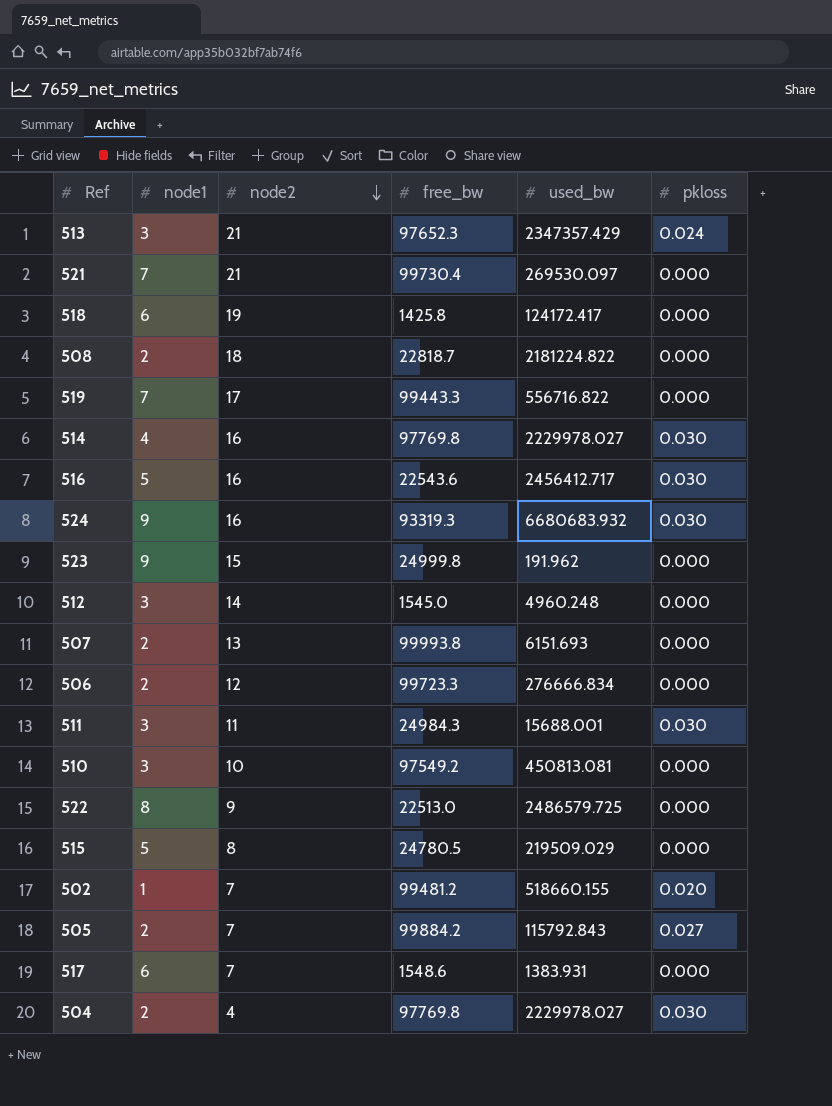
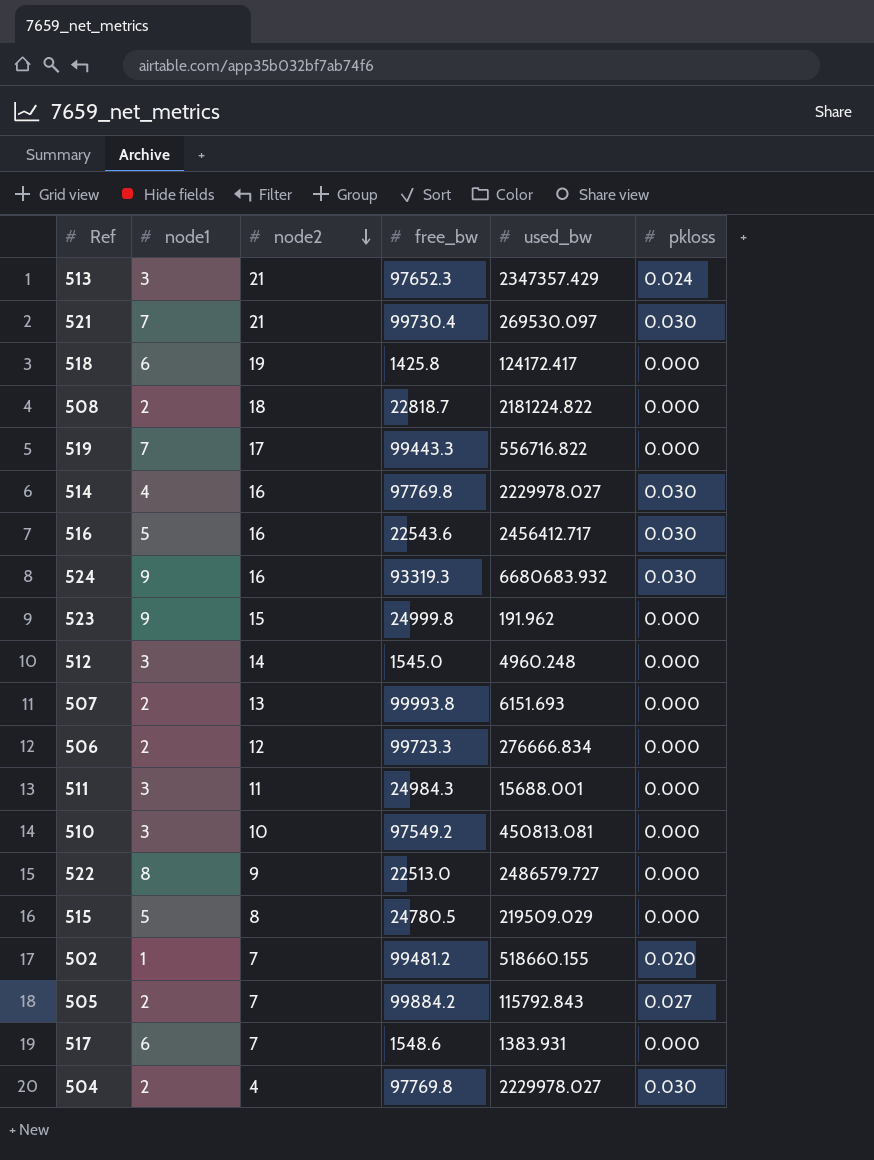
521 | pkloss: 0.000 -> 0.030
511 | pkloss: 0.030 -> 0.000
522 | used_bw: 2486579.725 -> 2486579.727

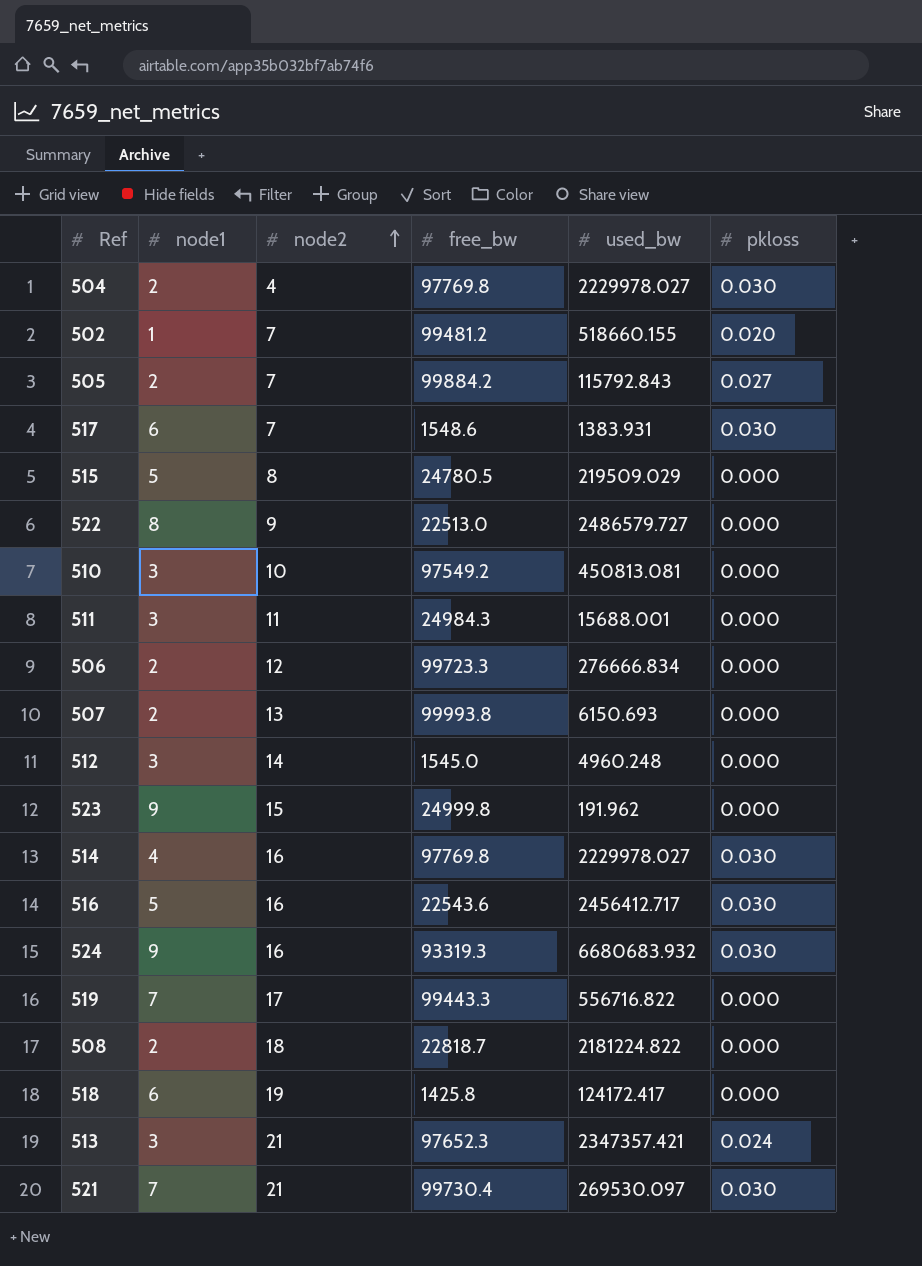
row order: node2 descending -> node2 ascending
517 | pkloss: 0.000 -> 0.030
507 | used_bw: 6151.693 -> 6150.693
513 | used_bw: 2347357.429 -> 2347357.421

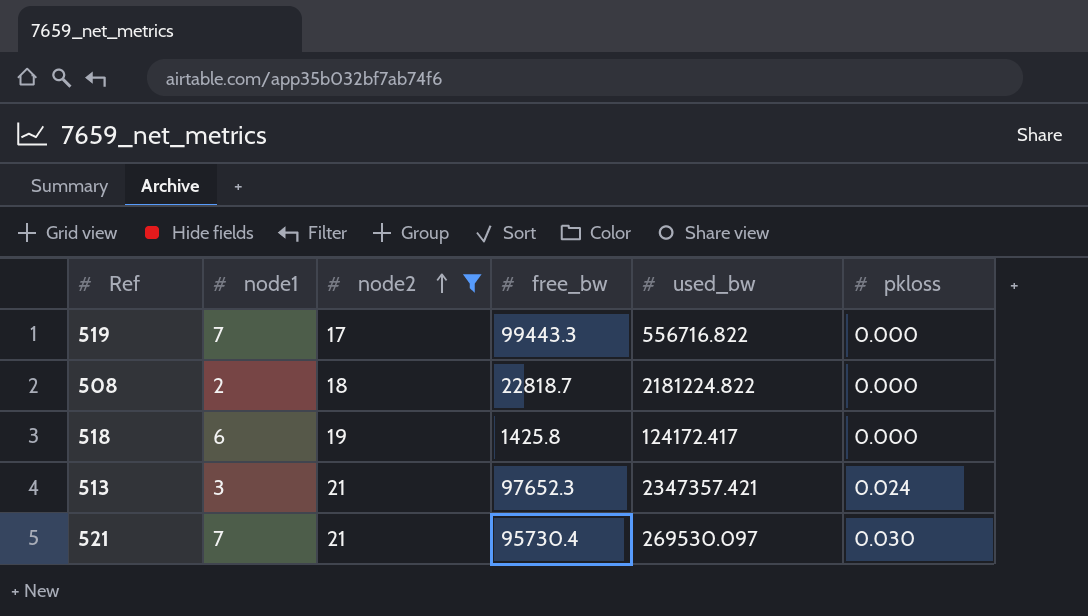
filter: none -> node2 >= 17
521 | free_bw: 99730.4 -> 95730.4

